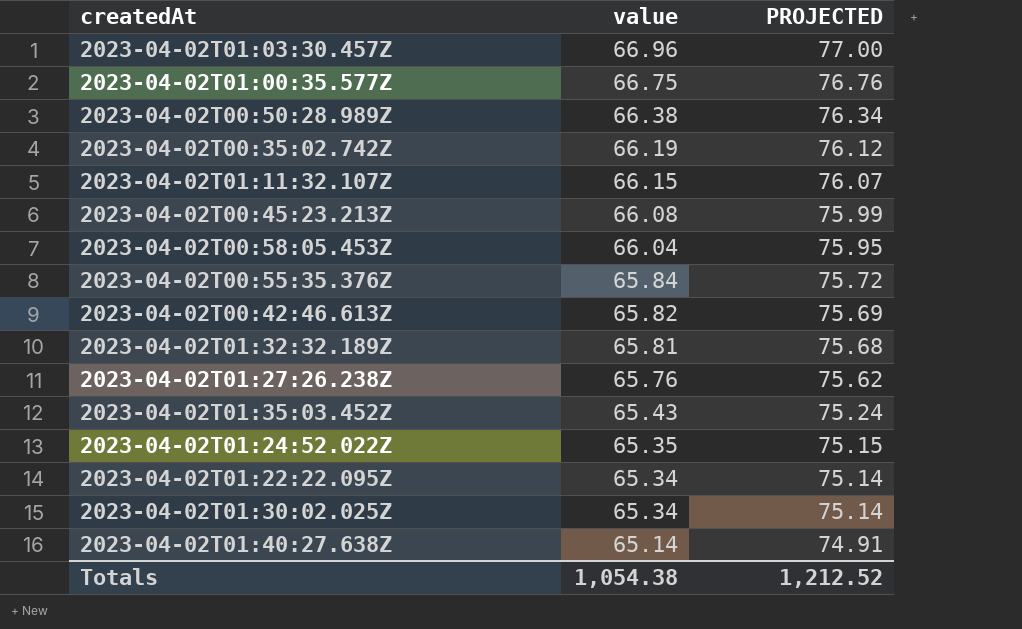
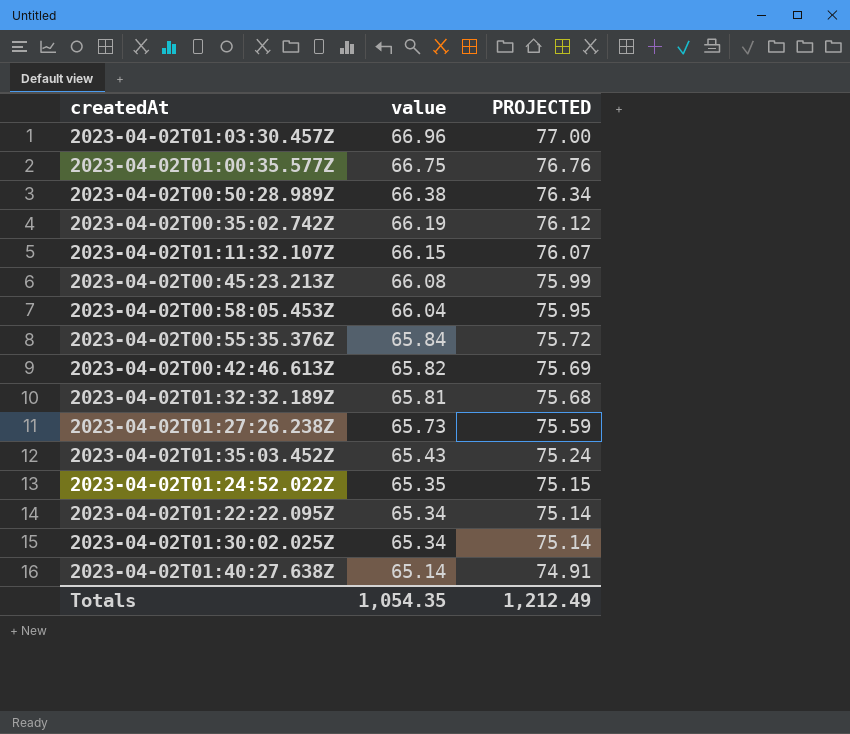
2023-04-02T01:27:26.238Z | value: 65.76 -> 65.73
2023-04-02T01:27:26.238Z | PROJECTED: 75.62 -> 75.59
Totals | value: 1,054.38 -> 1,054.35
Totals | PROJECTED: 1,212.52 -> 1,212.49

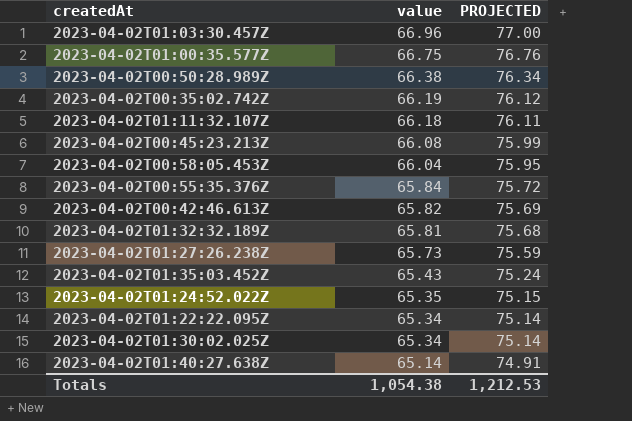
2023-04-02T01:11:32.107Z | value: 66.15 -> 66.18
2023-04-02T01:11:32.107Z | PROJECTED: 76.07 -> 76.11
Totals | value: 1,054.35 -> 1,054.38
Totals | PROJECTED: 1,212.49 -> 1,212.53

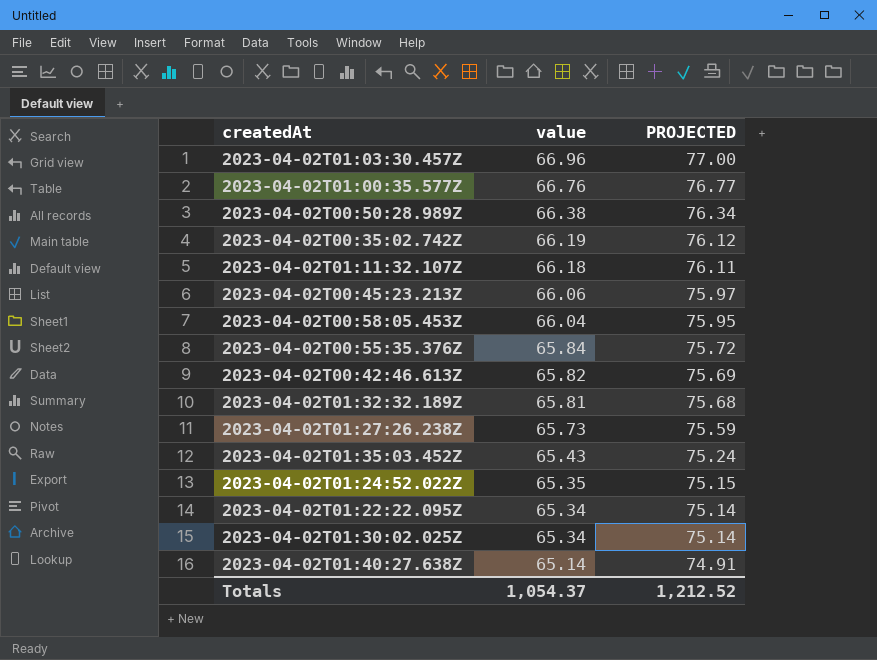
2023-04-02T01:00:35.577Z | value: 66.75 -> 66.76
2023-04-02T01:00:35.577Z | PROJECTED: 76.76 -> 76.77
2023-04-02T00:45:23.213Z | value: 66.08 -> 66.06
2023-04-02T00:45:23.213Z | PROJECTED: 75.99 -> 75.97
Totals | value: 1,054.38 -> 1,054.37
Totals | PROJECTED: 1,212.53 -> 1,212.52

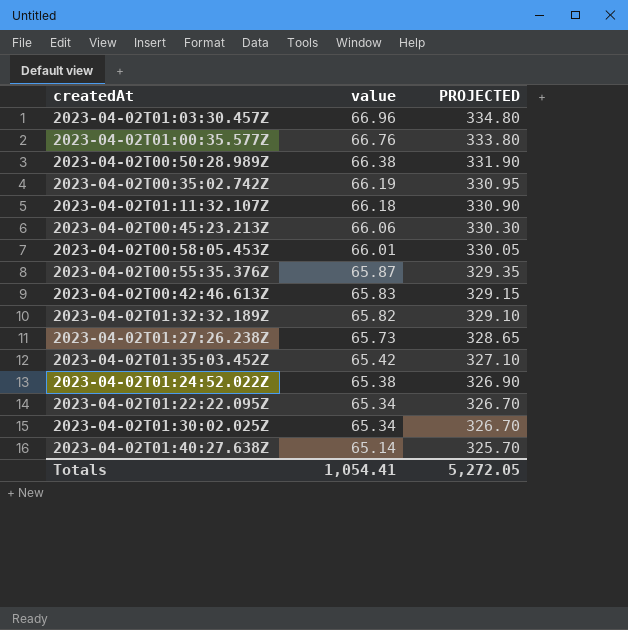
column PROJECTED | formula: [value] * 1.15 -> [value] * 5
2023-04-02T00:58:05.453Z | value: 66.04 -> 66.01
2023-04-02T00:55:35.376Z | value: 65.84 -> 65.87
2023-04-02T00:42:46.613Z | value: 65.82 -> 65.83
2023-04-02T01:32:32.189Z | value: 65.81 -> 65.82
2023-04-02T01:35:03.452Z | value: 65.43 -> 65.42
2023-04-02T01:24:52.022Z | value: 65.35 -> 65.38
Totals | value: 1,054.37 -> 1,054.41
Totals | PROJECTED: 1,212.52 -> 5,272.05

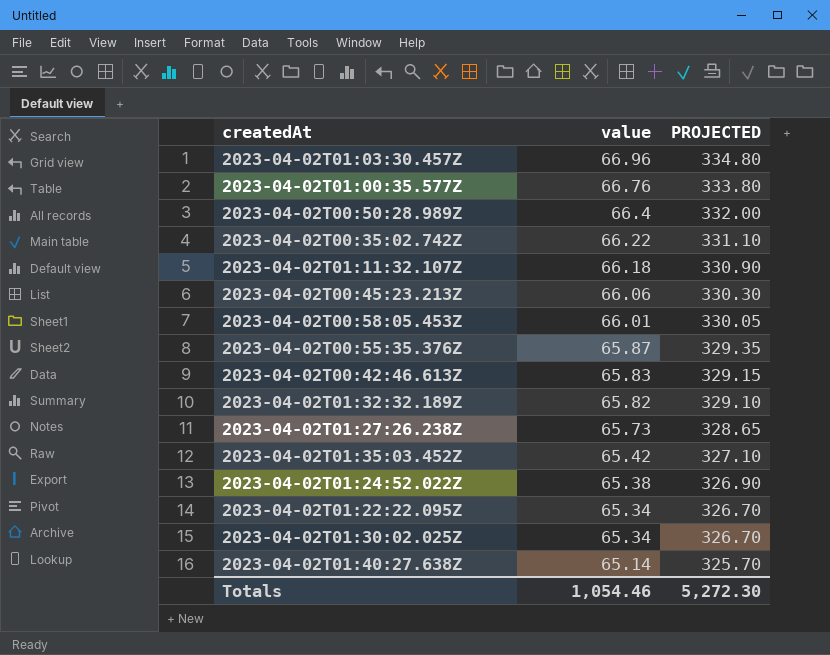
2023-04-02T00:50:28.989Z | value: 66.38 -> 66.4
2023-04-02T00:50:28.989Z | PROJECTED: 331.90 -> 332.00
2023-04-02T00:35:02.742Z | value: 66.19 -> 66.22
2023-04-02T00:35:02.742Z | PROJECTED: 330.95 -> 331.10
Totals | value: 1,054.41 -> 1,054.46
Totals | PROJECTED: 5,272.05 -> 5,272.30

